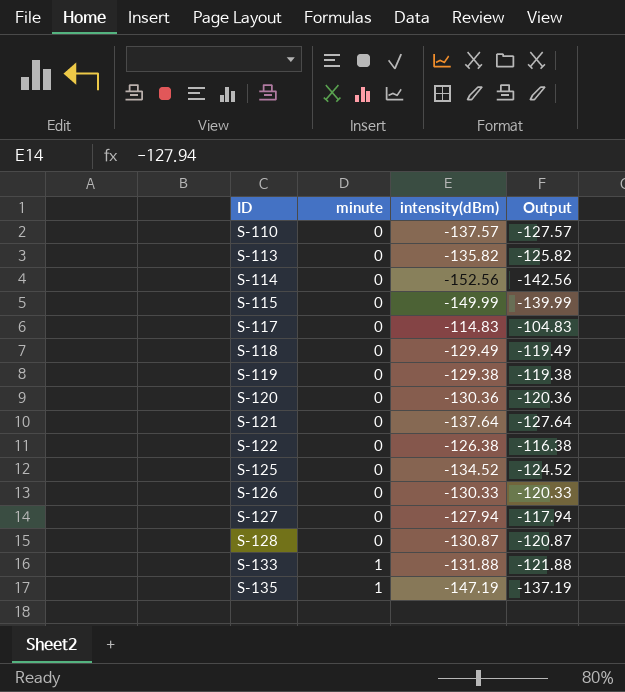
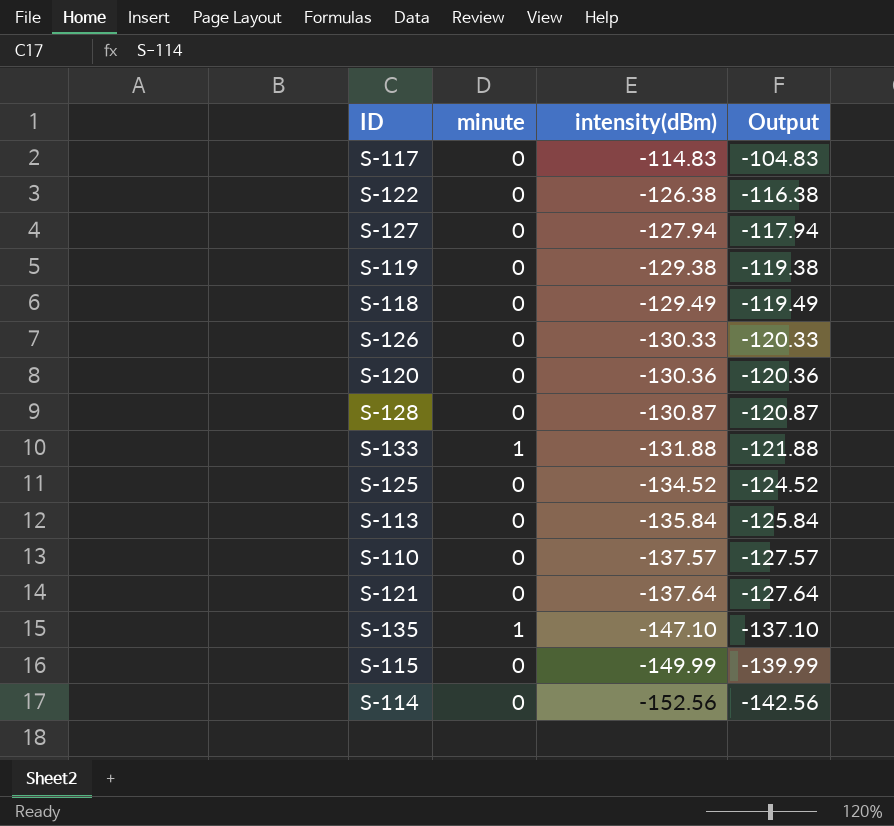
row order: ID ascending -> intensity(dBm) descending
S-113 | intensity(dBm): -135.82 -> -135.84
S-113 | Output: -125.82 -> -125.84
S-135 | intensity(dBm): -147.19 -> -147.10
S-135 | Output: -137.19 -> -137.10

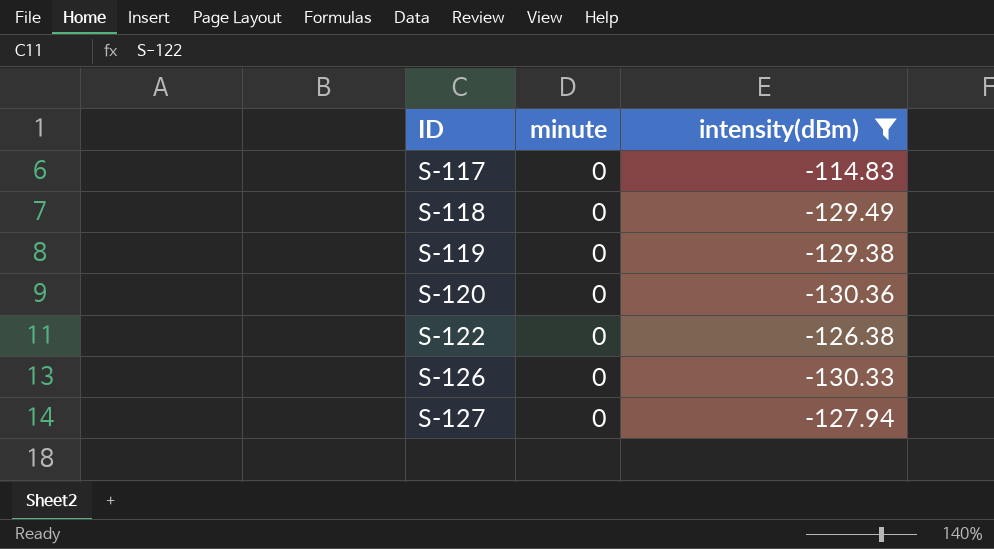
filter: none -> intensity(dBm) >= -130.36
row order: intensity(dBm) descending -> ID ascending
column Output | formula: [intensity(dBm)] + 10 -> none

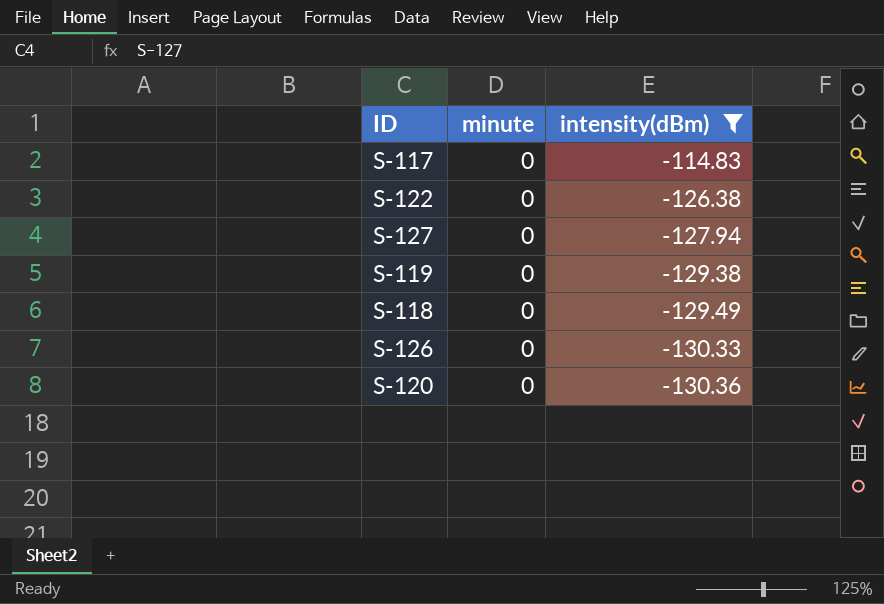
row order: ID ascending -> intensity(dBm) descending

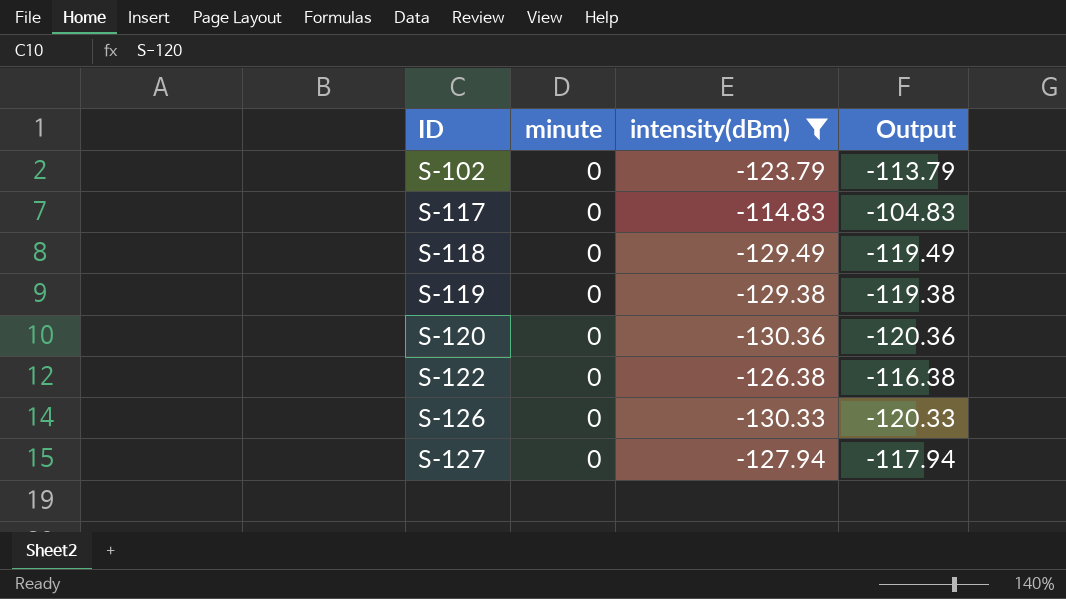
row order: intensity(dBm) descending -> ID ascending
column Output | formula: none -> [intensity(dBm)] + 10
row S-102: none -> 0 | -123.79 | -113.79

